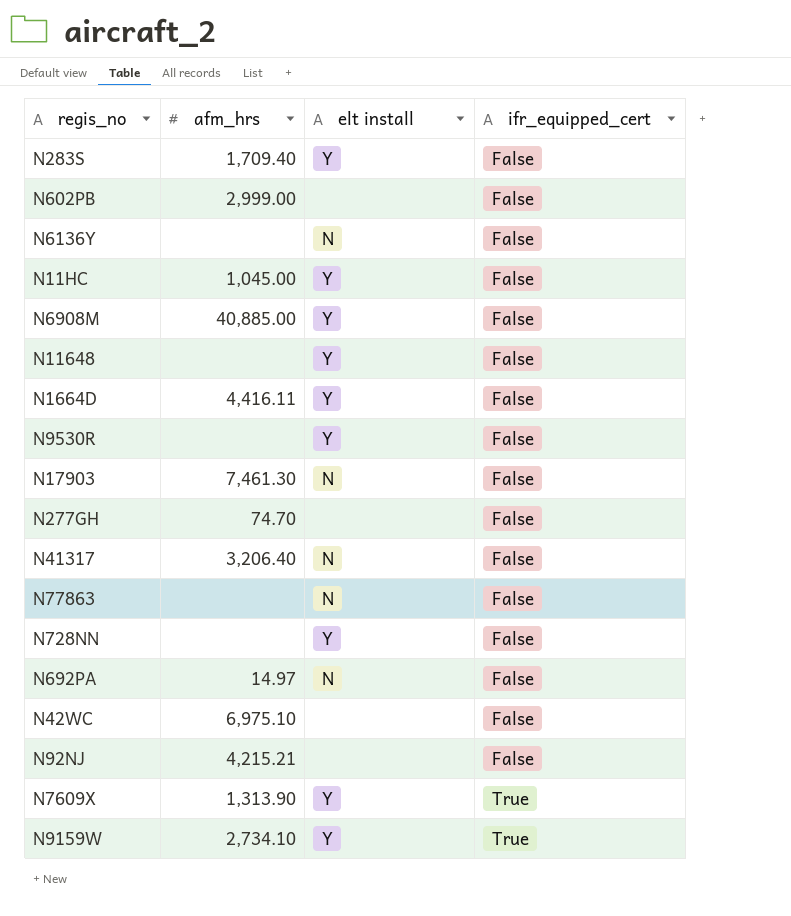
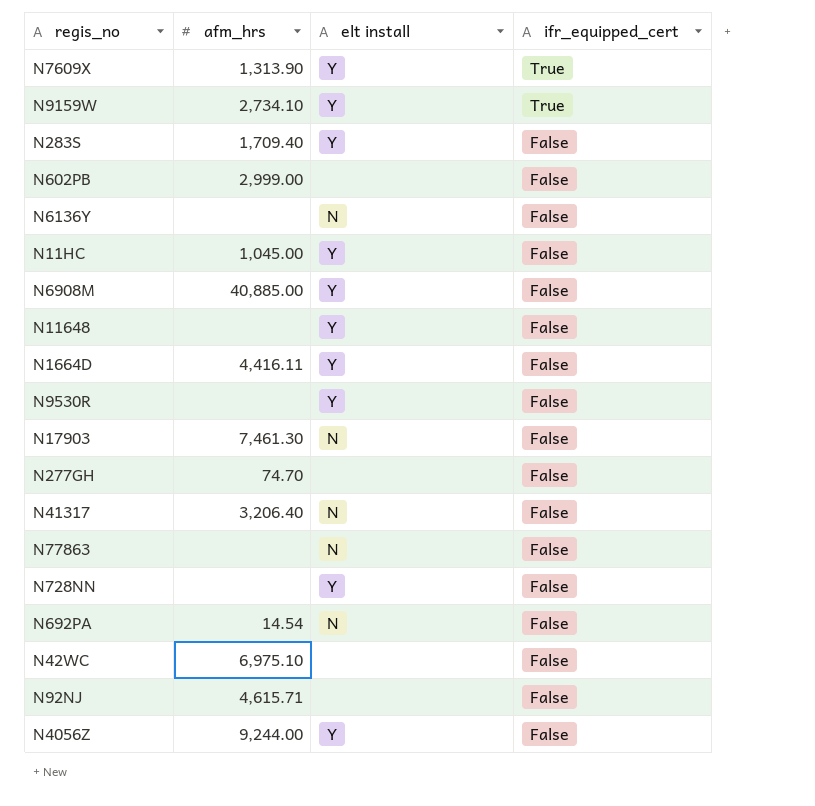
row order: ifr_equipped_cert ascending -> ifr_equipped_cert descending
N692PA | afm_hrs: 14.97 -> 14.54
N92NJ | afm_hrs: 4,215.21 -> 4,615.71
row N4056Z: none -> 9,244.00 | Y | False

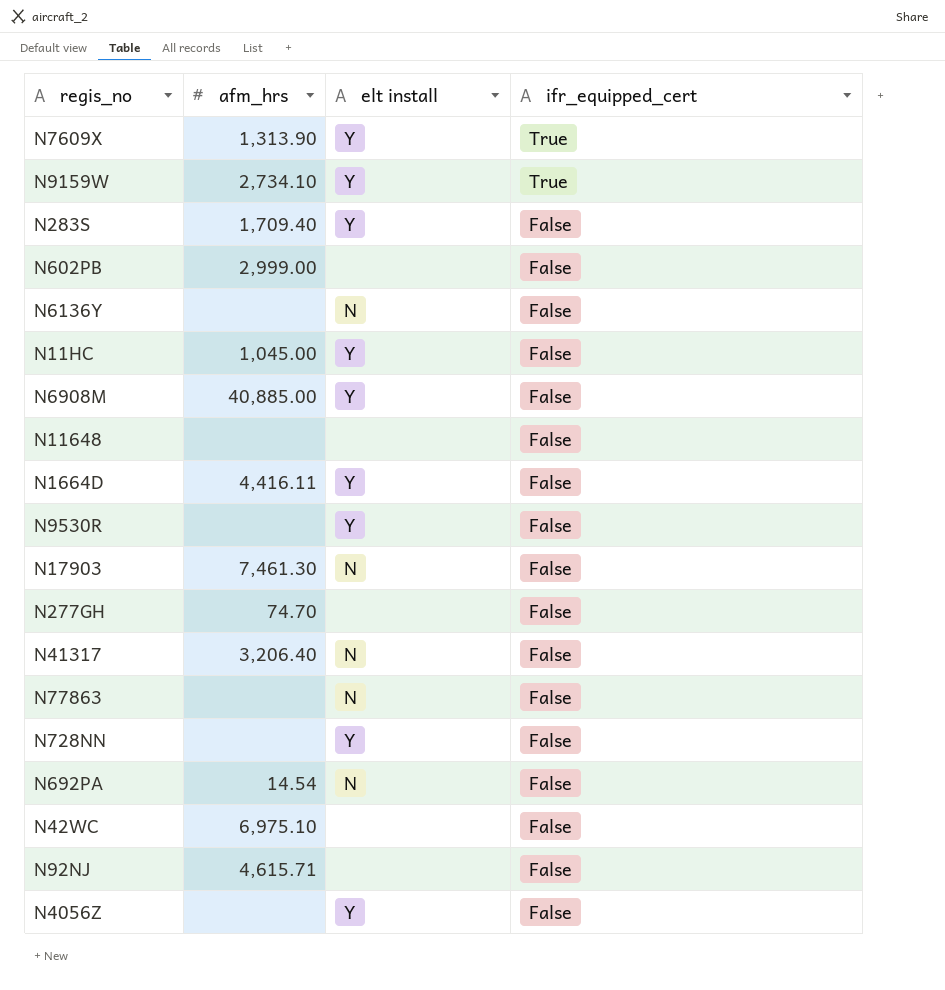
N11648 | elt install: Y -> none
N4056Z | afm_hrs: 9,244.00 -> none

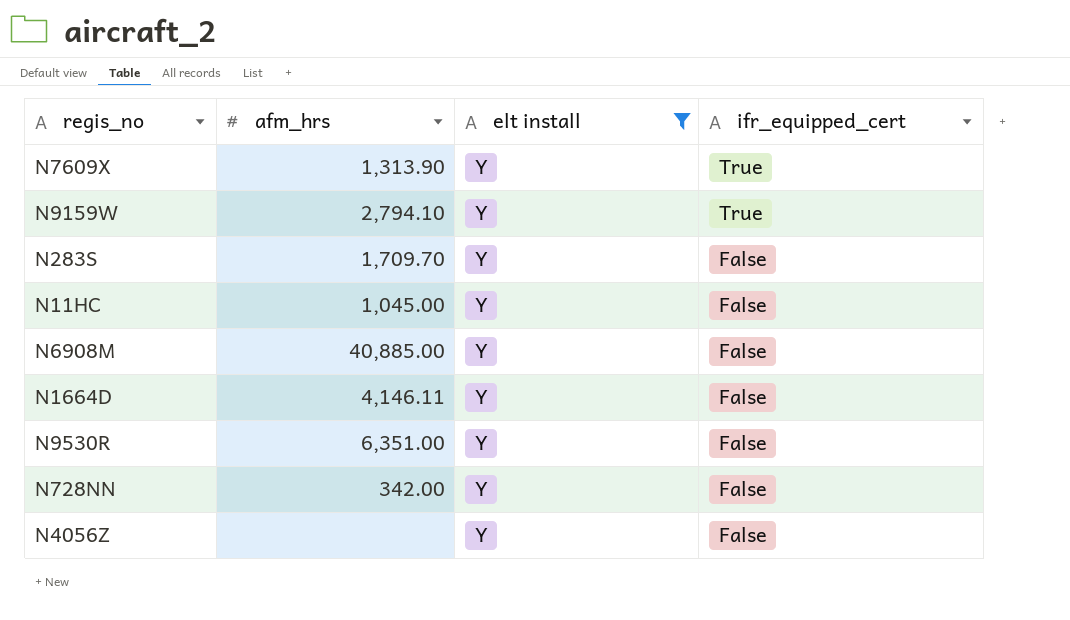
filter: none -> elt install = Y
N9159W | afm_hrs: 2,734.10 -> 2,794.10
N283S | afm_hrs: 1,709.40 -> 1,709.70
N1664D | afm_hrs: 4,416.11 -> 4,146.11
N9530R | afm_hrs: none -> 6,351.00
N728NN | afm_hrs: none -> 342.00

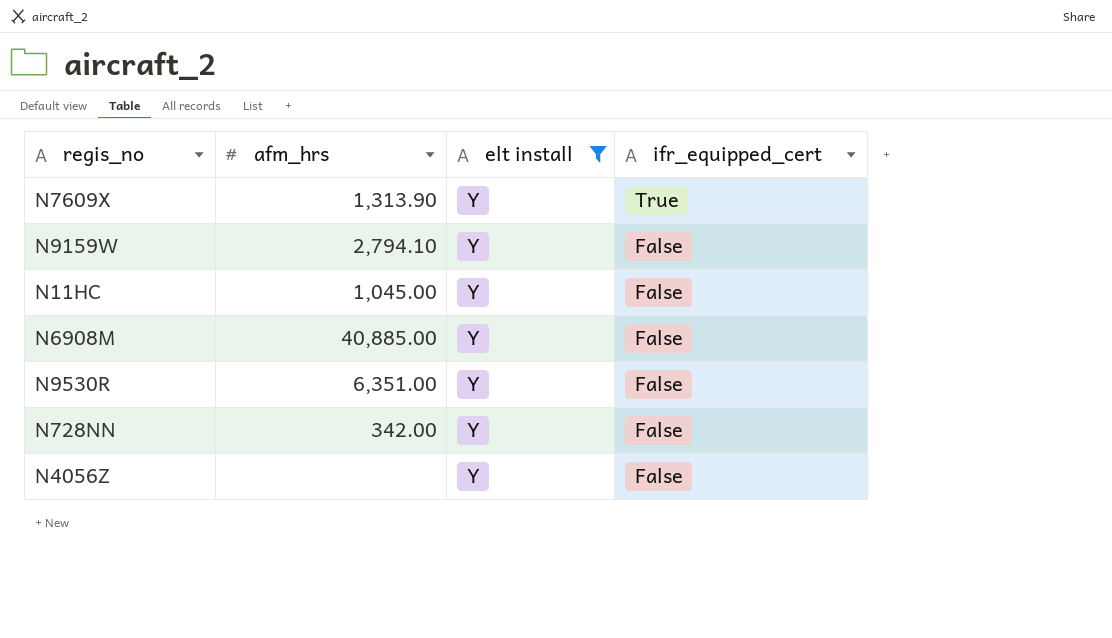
row N283S: 1,709.70 | Y | False -> none
row N1664D: 4,146.11 | Y | False -> none
N9159W | ifr_equipped_cert: True -> False

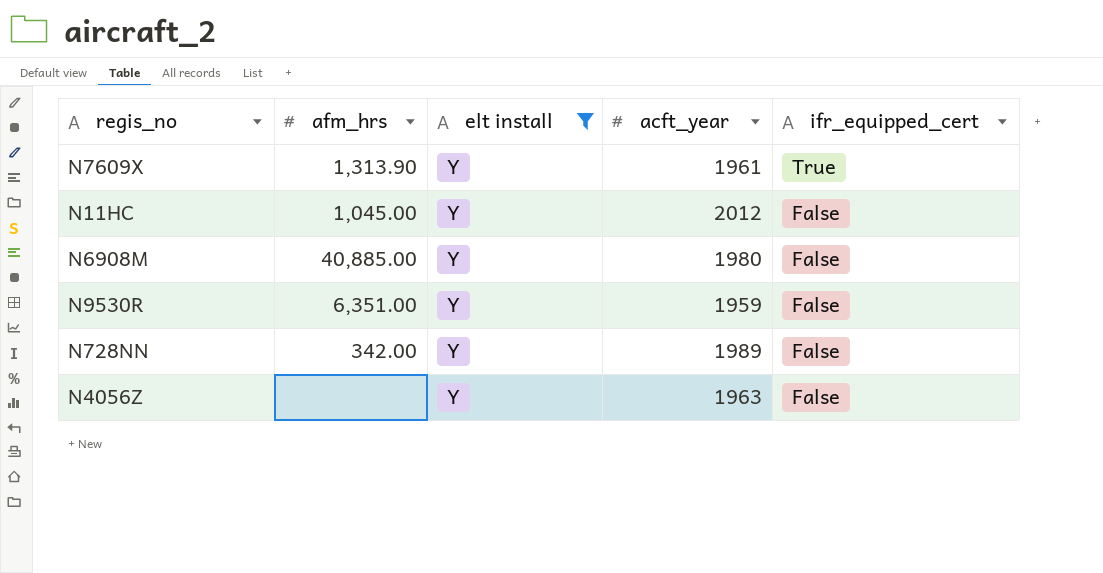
column acft_year | position: none -> 4
row N9159W: 2,794.10 | Y | False -> none

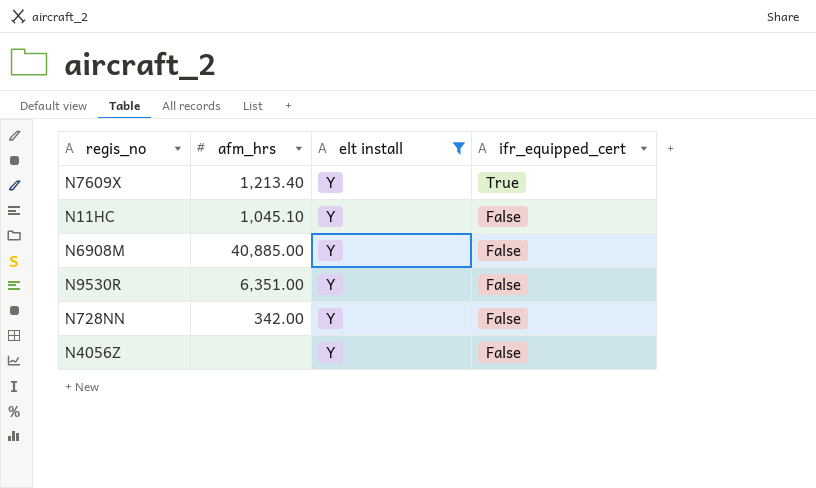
column acft_year | position: 4 -> none
N7609X | afm_hrs: 1,313.90 -> 1,213.40
N11HC | afm_hrs: 1,045.00 -> 1,045.10

